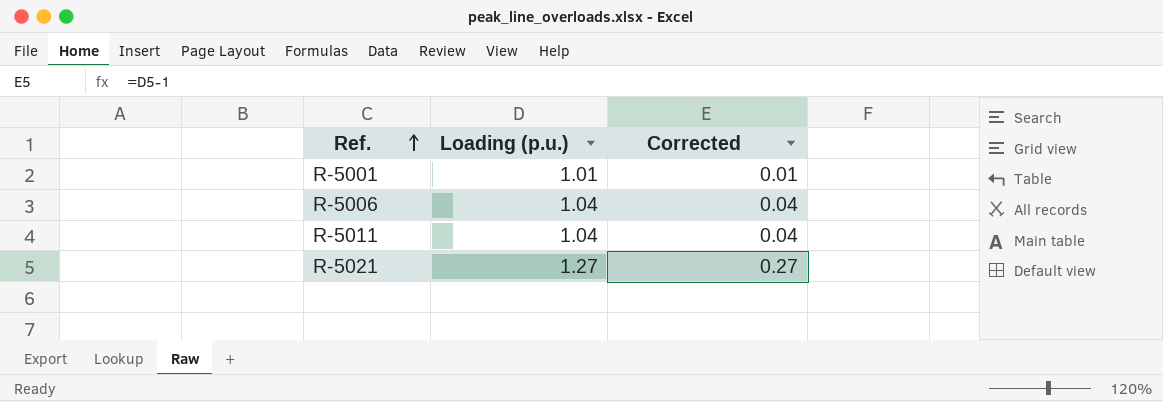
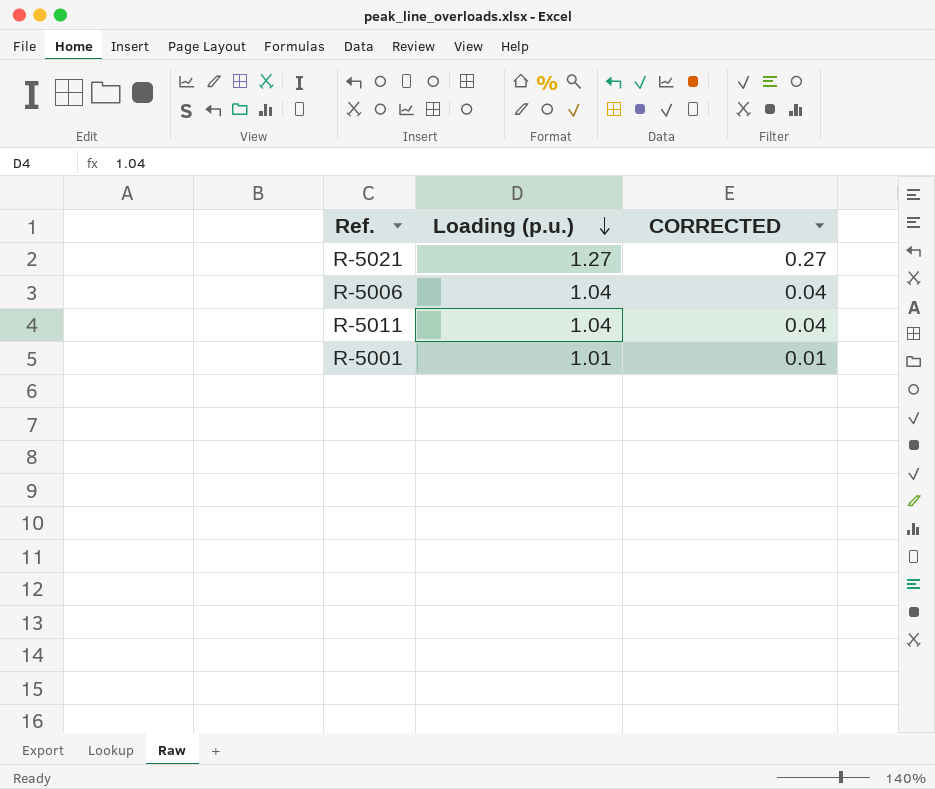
row order: Ref. ascending -> Loading (p.u.) descending
column name: Corrected -> CORRECTED

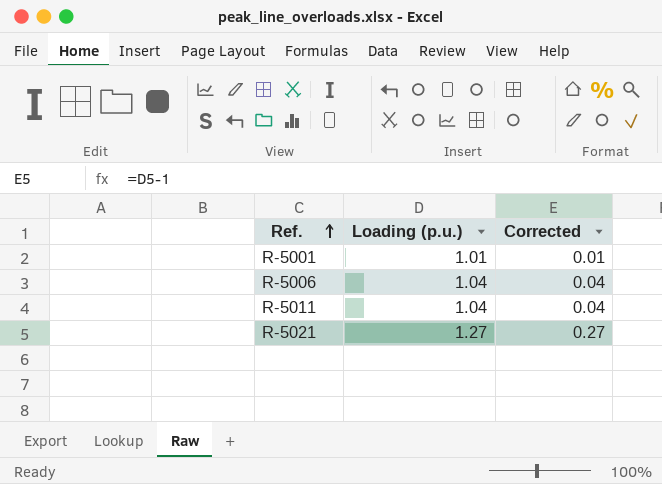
row order: Loading (p.u.) descending -> Ref. ascending
column name: CORRECTED -> Corrected

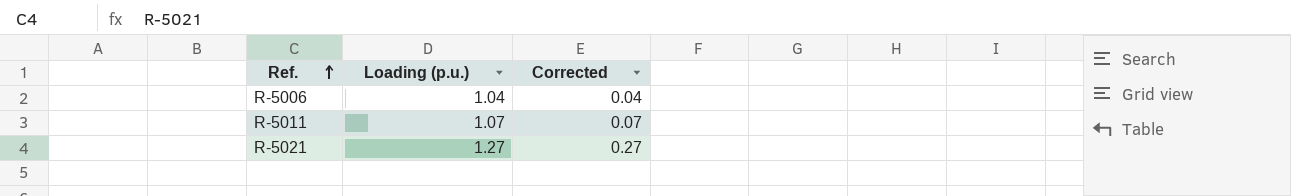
row R-5001: 1.01 | 0.01 -> none
R-5011 | Loading (p.u.): 1.04 -> 1.07
R-5011 | Corrected: 0.04 -> 0.07

